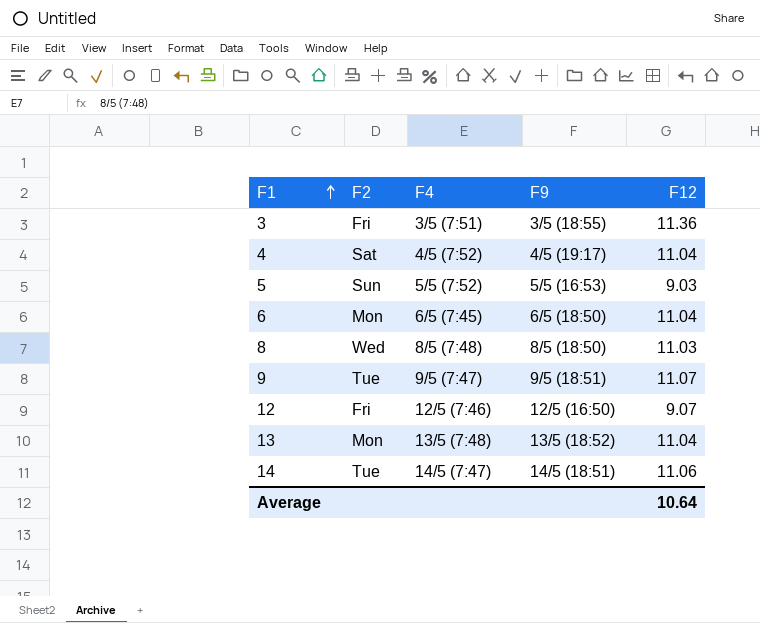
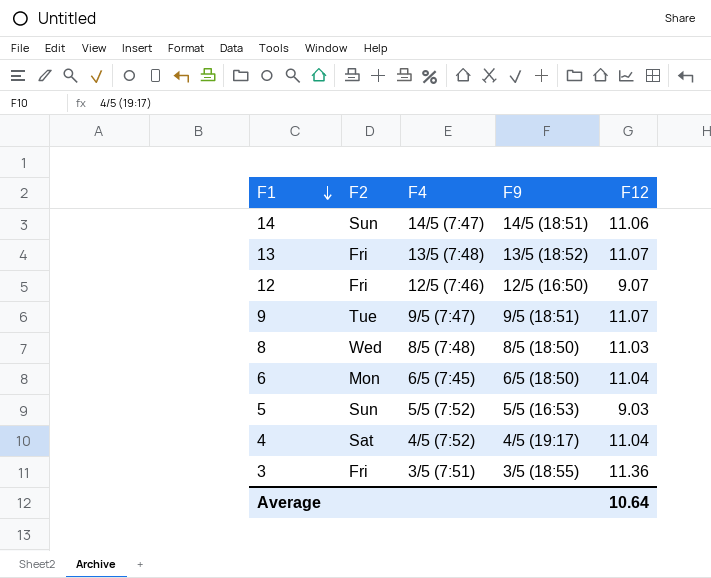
row order: F1 ascending -> F1 descending
14 | F2: Tue -> Sun
13 | F2: Mon -> Fri
13 | F12: 11.04 -> 11.07

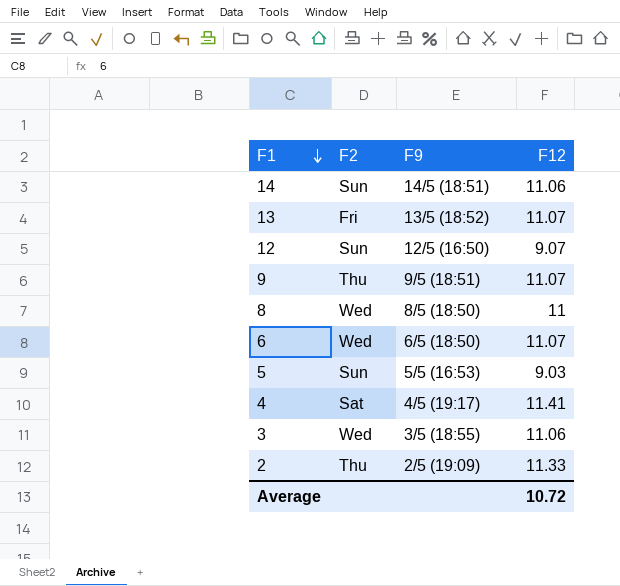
column F4 | position: 3 -> none
12 | F2: Fri -> Sun
9 | F2: Tue -> Thu
8 | F12: 11.03 -> 11
6 | F2: Mon -> Wed
6 | F12: 11.04 -> 11.07
4 | F12: 11.04 -> 11.41
3 | F2: Fri -> Wed
3 | F12: 11.36 -> 11.06
row 2: none -> Thu | 2/5 (19:09) | 11.33
Average | F12: 10.64 -> 10.72

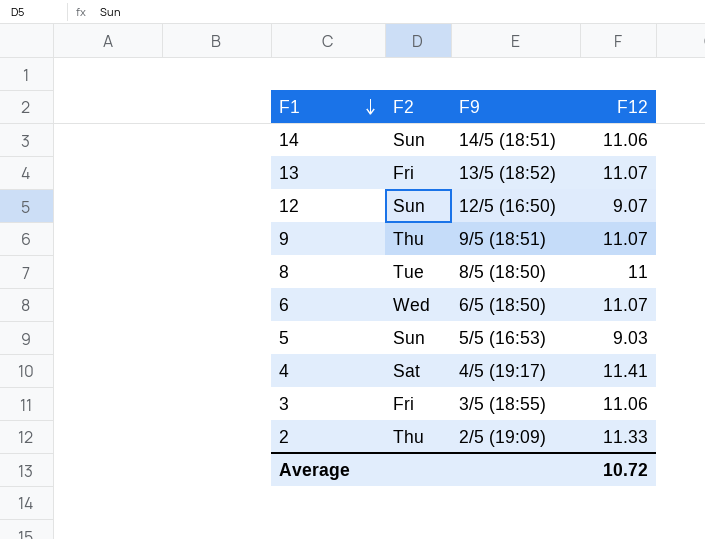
8 | F2: Wed -> Tue
3 | F2: Wed -> Fri

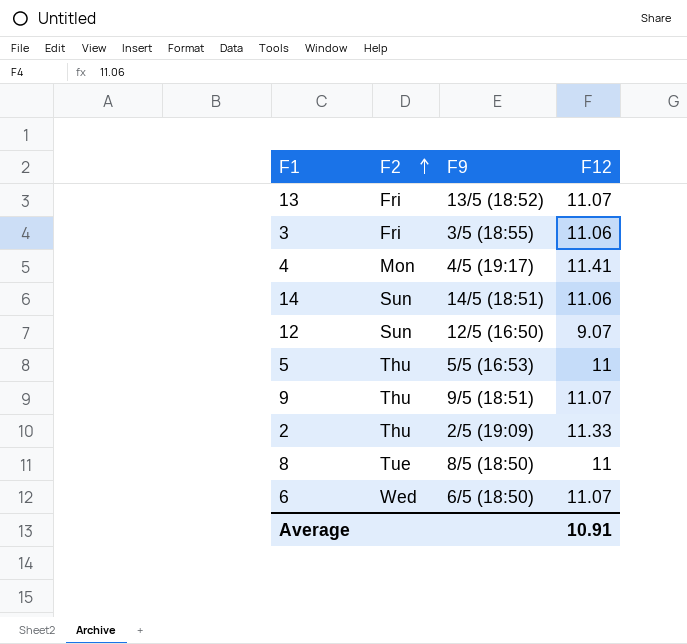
row order: F1 descending -> F2 ascending
4 | F2: Sat -> Mon
5 | F2: Sun -> Thu
5 | F12: 9.03 -> 11
Average | F12: 10.72 -> 10.91

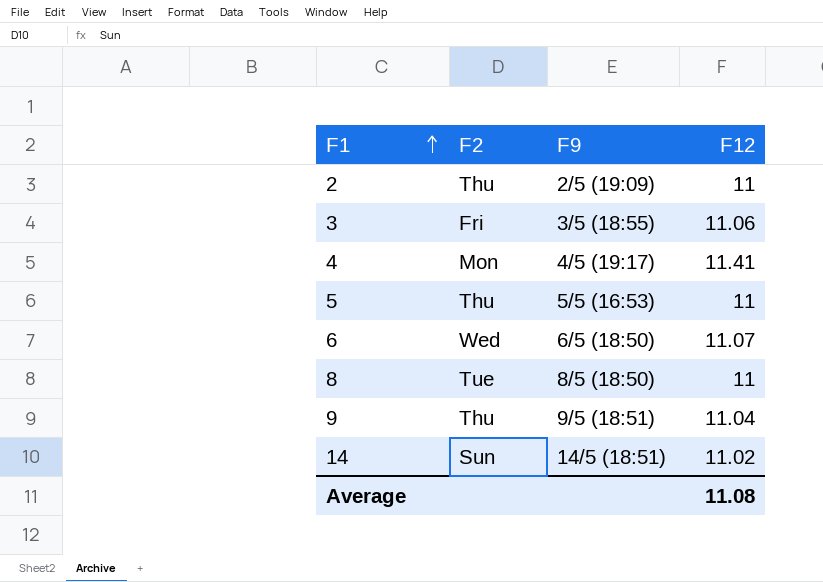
row order: F2 ascending -> F1 ascending
row 13: Fri | 13/5 (18:52) | 11.07 -> none
row 12: Sun | 12/5 (16:50) | 9.07 -> none
2 | F12: 11.33 -> 11
9 | F12: 11.07 -> 11.04
14 | F12: 11.06 -> 11.02
Average | F12: 10.91 -> 11.08

